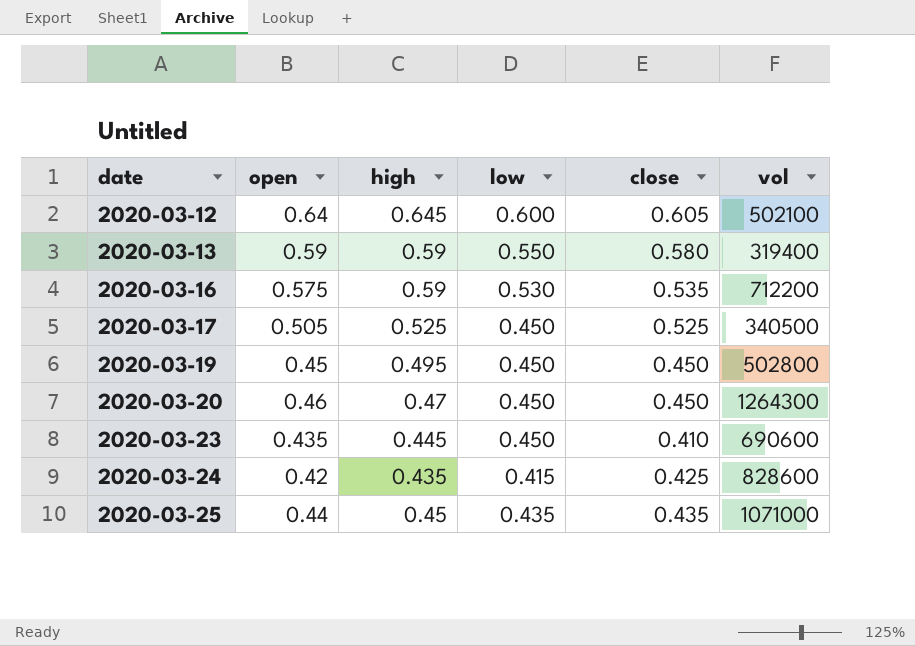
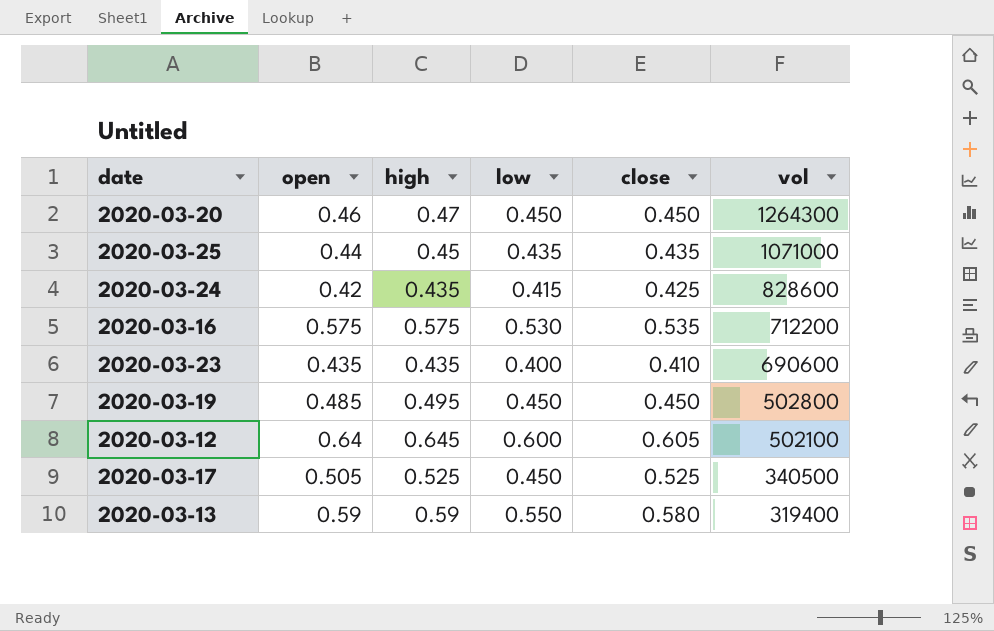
row order: date ascending -> vol descending
2020-03-16 | high: 0.59 -> 0.575
2020-03-23 | high: 0.445 -> 0.435
2020-03-23 | low: 0.450 -> 0.400
2020-03-19 | open: 0.45 -> 0.485

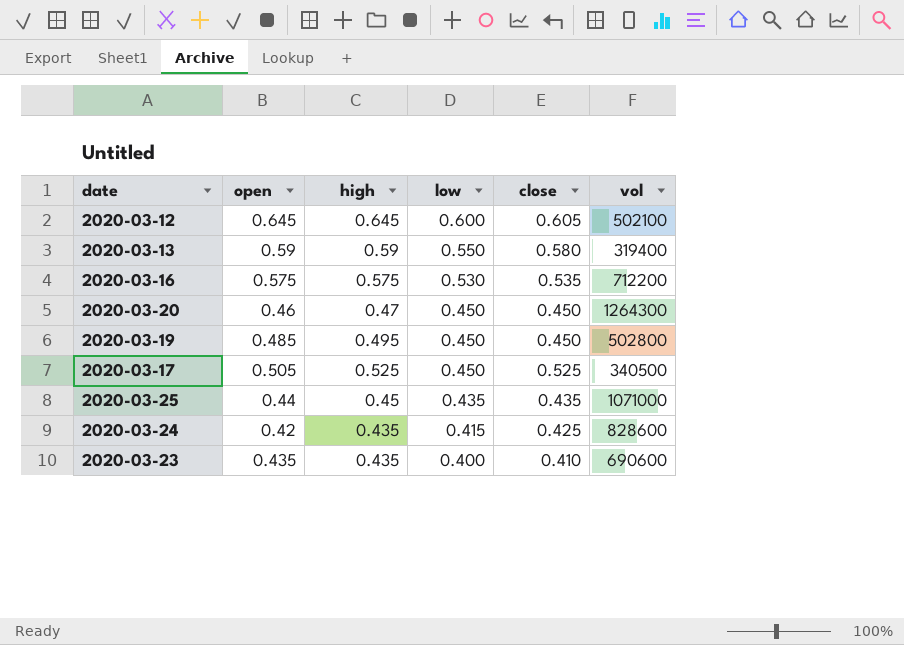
row order: vol descending -> low descending
2020-03-12 | open: 0.64 -> 0.645

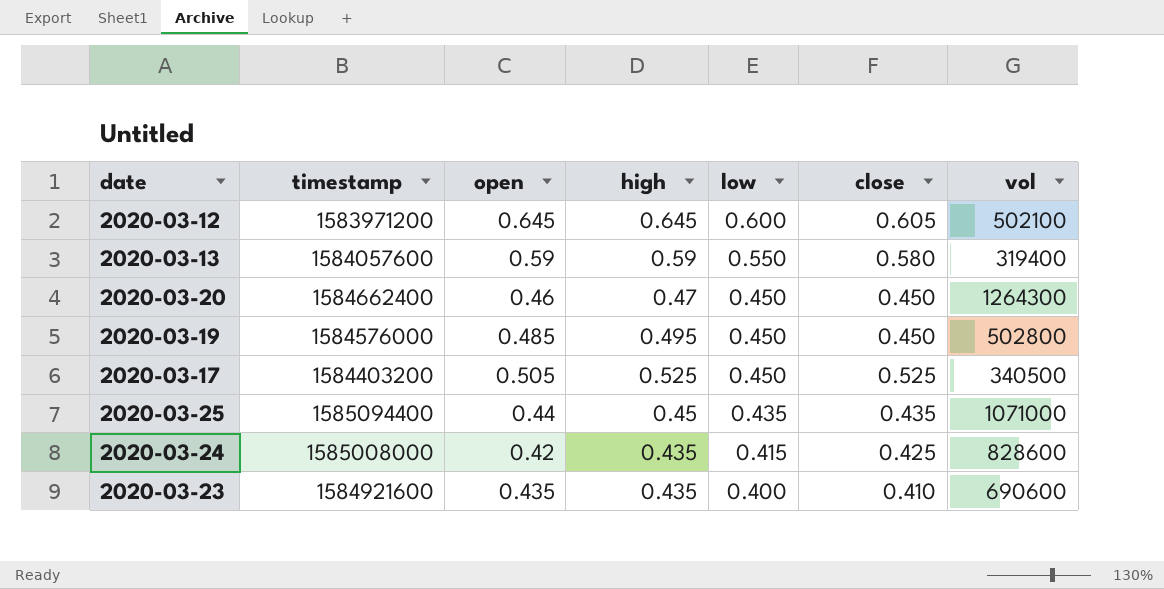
column timestamp | position: none -> 2
row 2020-03-16: 0.575 | 0.575 | 0.530 | 0.535 | 712200 -> none

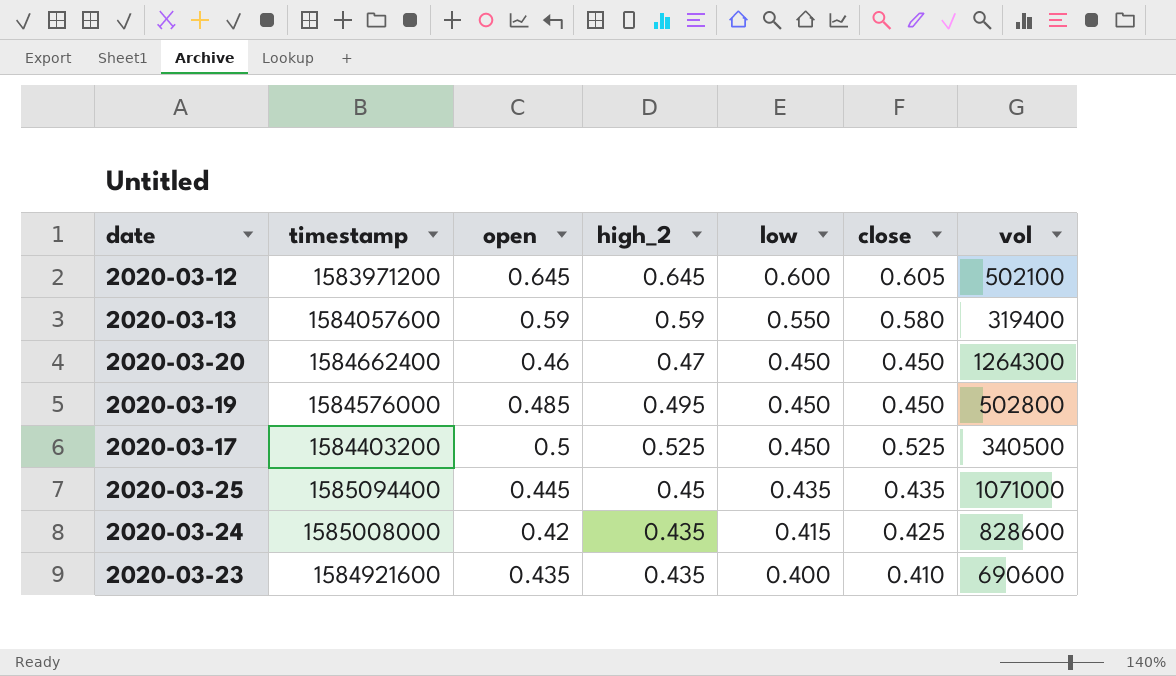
column name: high -> high_2
2020-03-17 | open: 0.505 -> 0.5
2020-03-25 | open: 0.44 -> 0.445

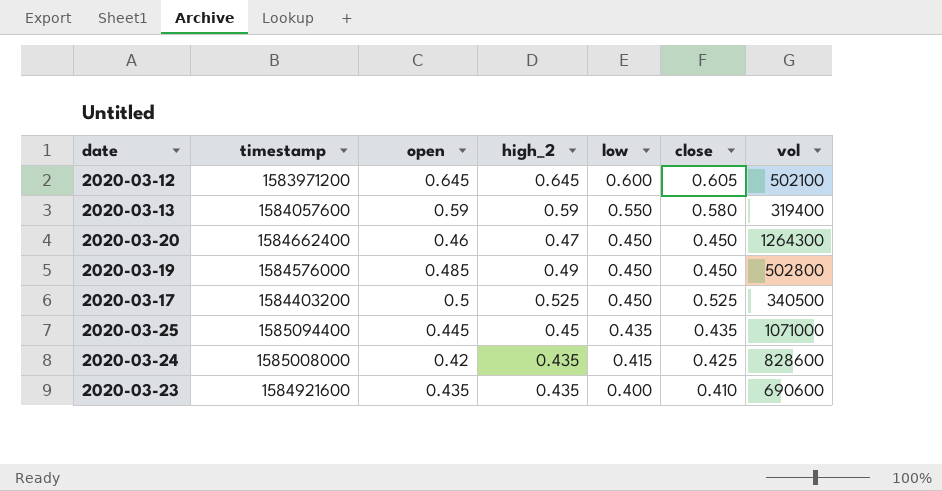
2020-03-19 | high_2: 0.495 -> 0.49

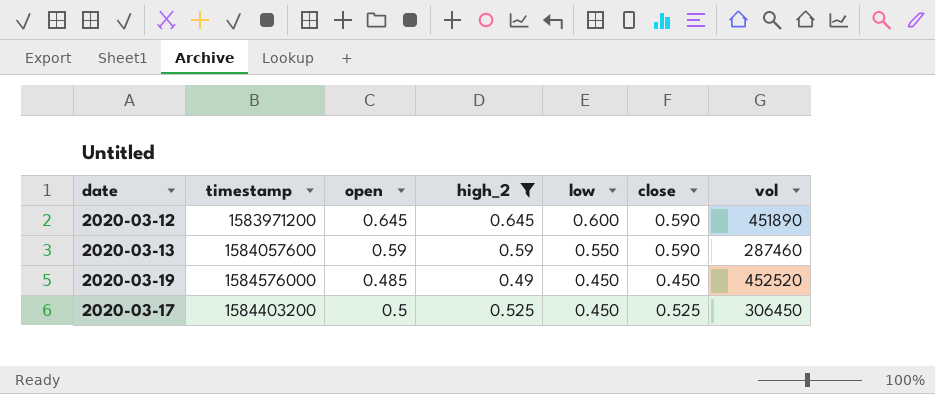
filter: none -> high_2 >= 0.49
2020-03-12 | close: 0.605 -> 0.590
2020-03-12 | vol: 502100 -> 451890
2020-03-13 | close: 0.580 -> 0.590
2020-03-13 | vol: 319400 -> 287460
2020-03-19 | vol: 502800 -> 452520
2020-03-17 | vol: 340500 -> 306450

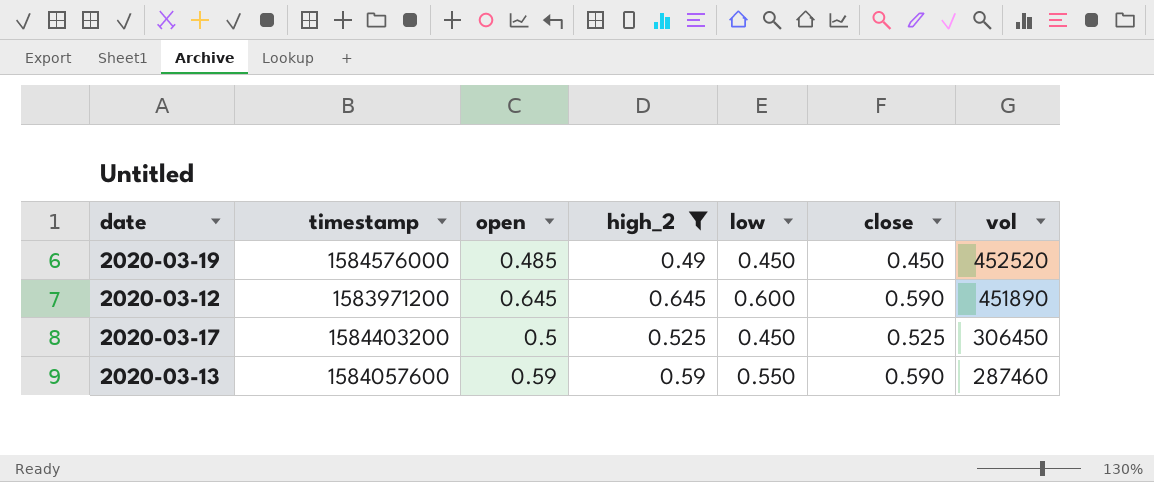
row order: low descending -> vol descending

